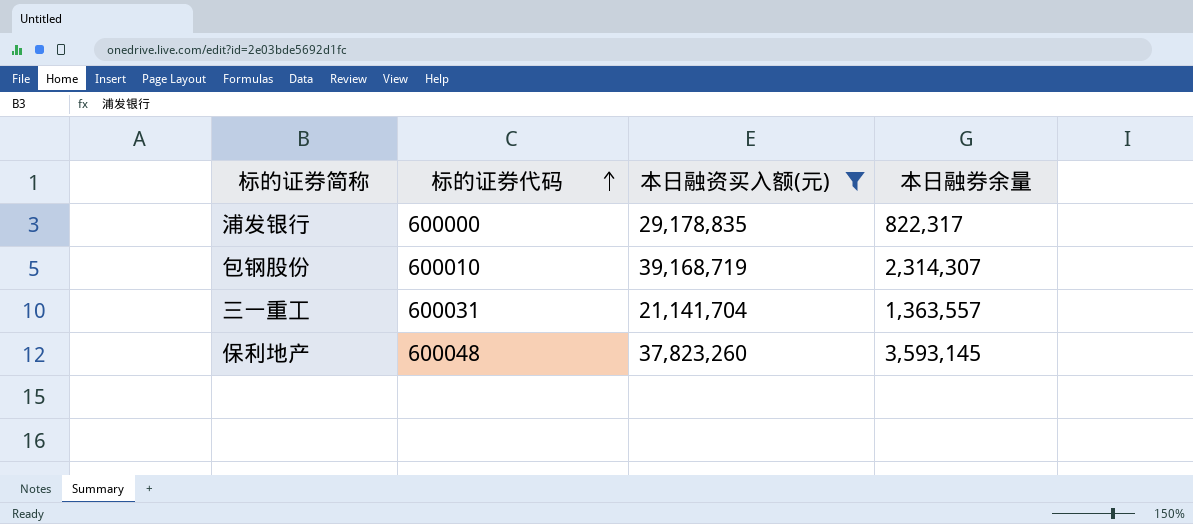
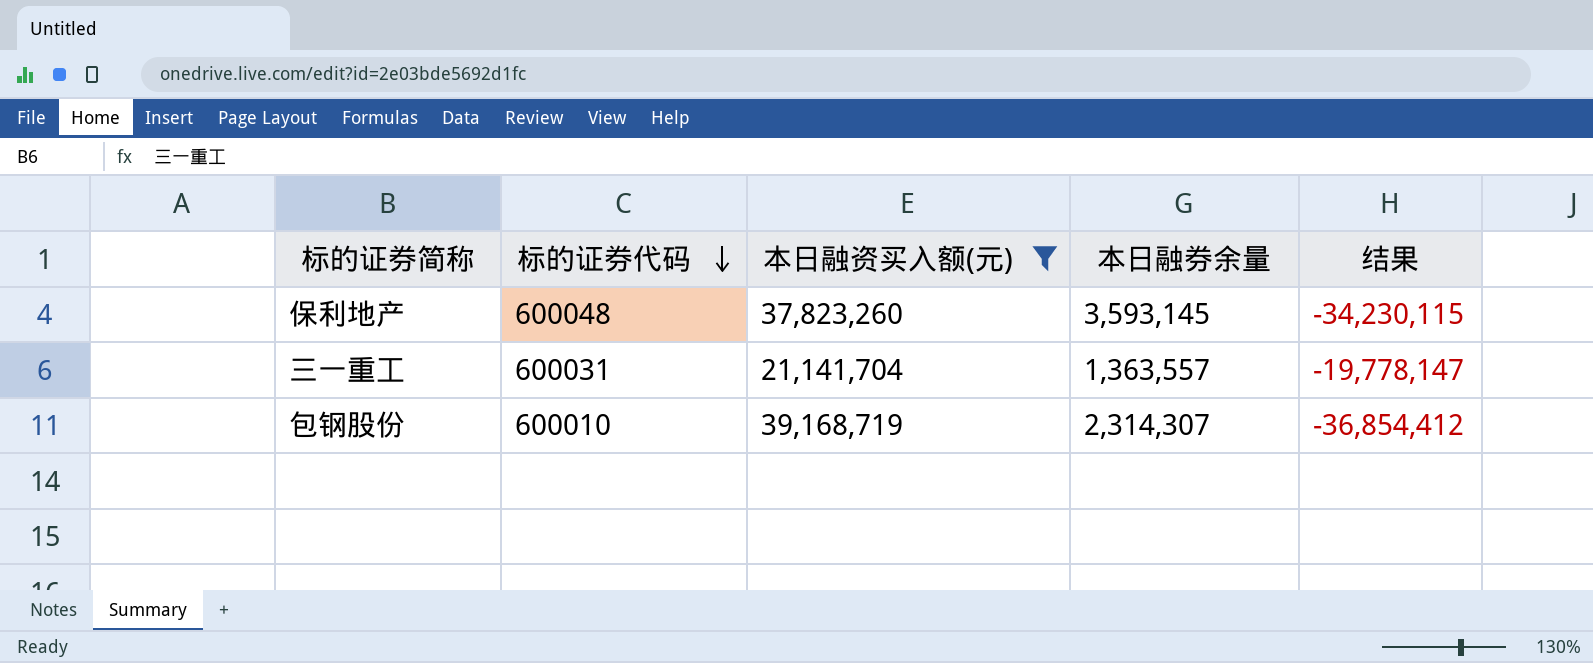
row order: 标的证券代码 ascending -> 标的证券代码 descending
column 结果 | formula: none -> [本日融券余量] - [本日融资买入额(元)]
row 浦发银行: 600000 | 29,178,835 | 822,317 -> none

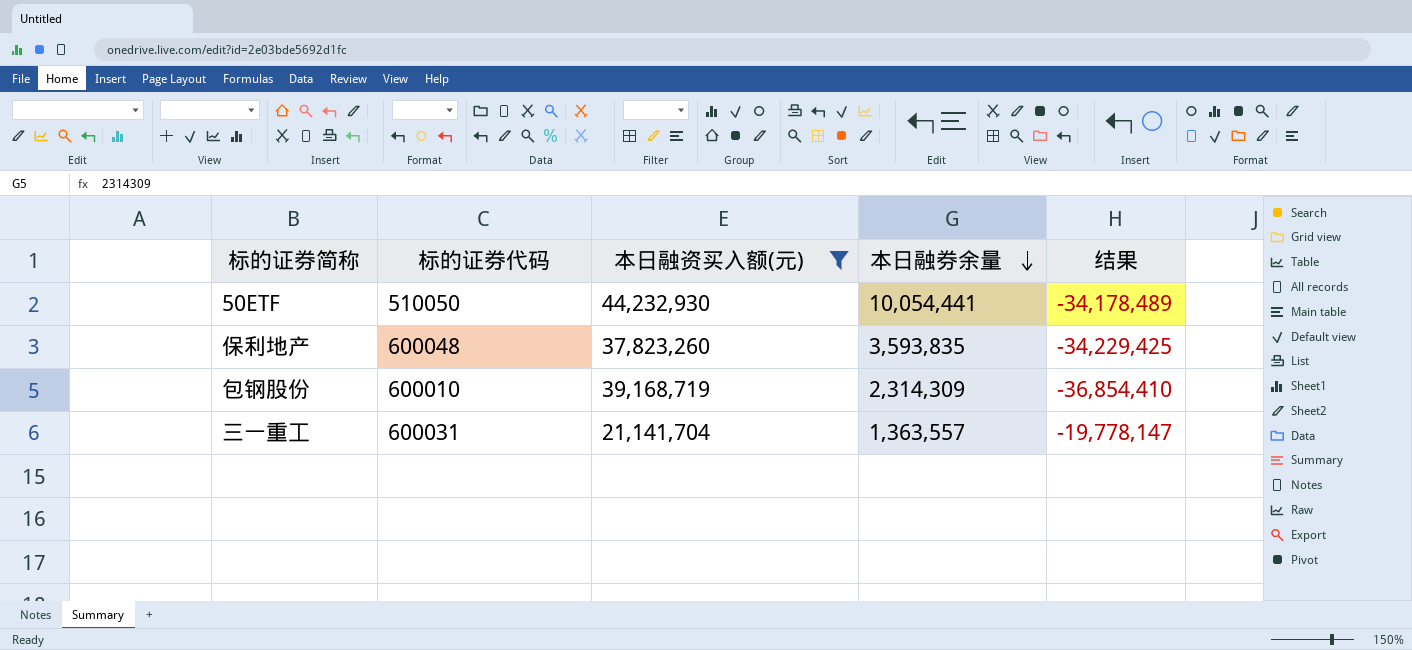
row order: 标的证券代码 descending -> 本日融券余量 descending
row 50ETF: none -> 510050 | 44,232,930 | 10,054,441 | -34,178,489
保利地产 | 本日融券余量: 3,593,145 -> 3,593,835
保利地产 | 结果: -34,230,115 -> -34,229,425
包钢股份 | 本日融券余量: 2,314,307 -> 2,314,309
包钢股份 | 结果: -36,854,412 -> -36,854,410

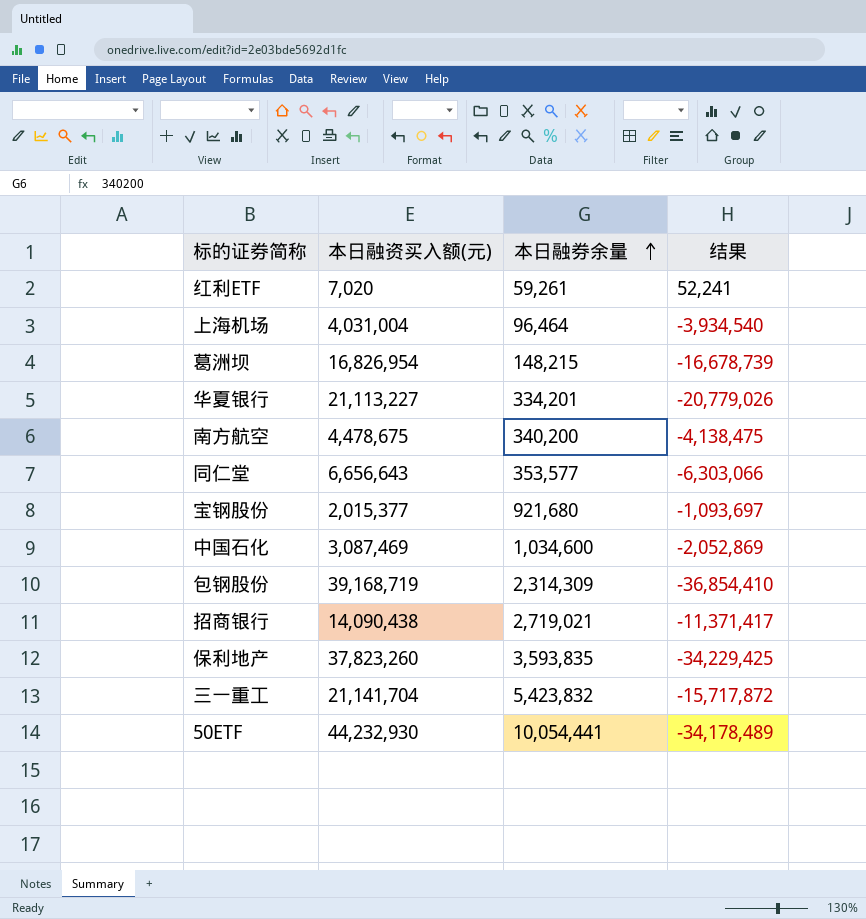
filter: 本日融资买入额(元) >= 21,141,704 -> none
row order: 本日融券余量 descending -> 本日融券余量 ascending
column 标的证券代码 | position: 2 -> none
三一重工 | 本日融券余量: 1,363,557 -> 5,423,832
三一重工 | 结果: -19,778,147 -> -15,717,872

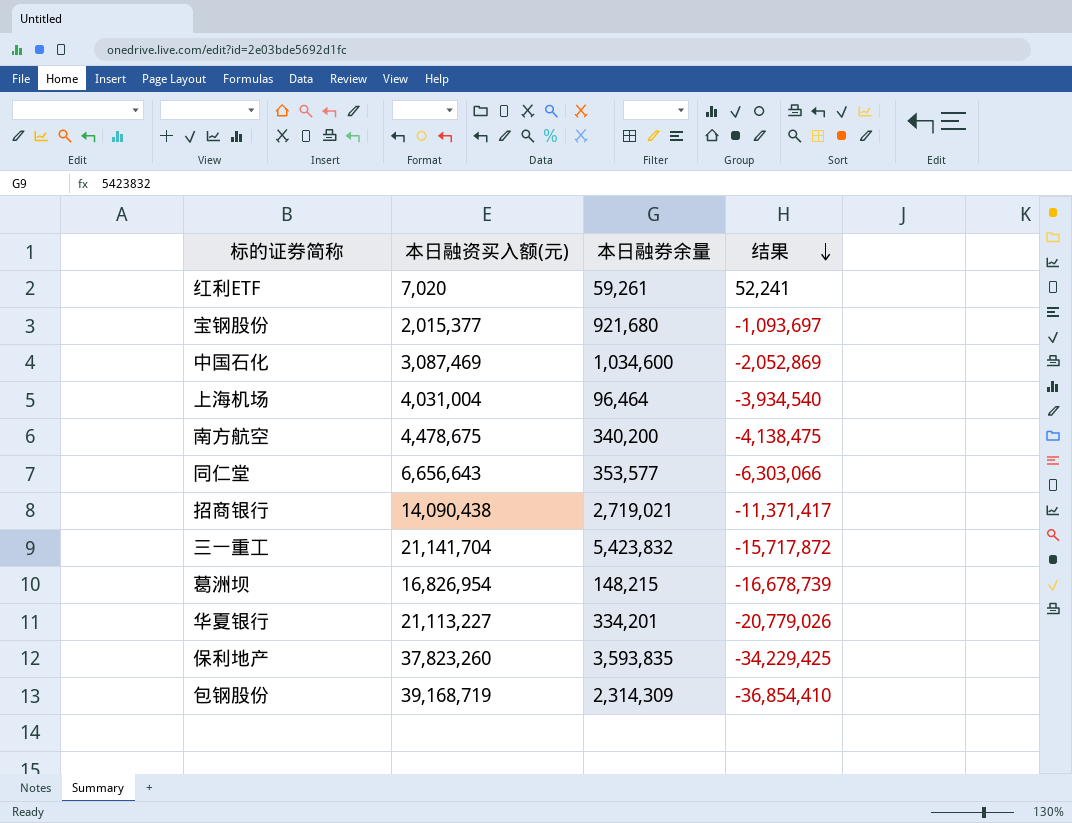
row order: 本日融券余量 ascending -> 结果 descending
row 50ETF: 44,232,930 | 10,054,441 | -34,178,489 -> none

